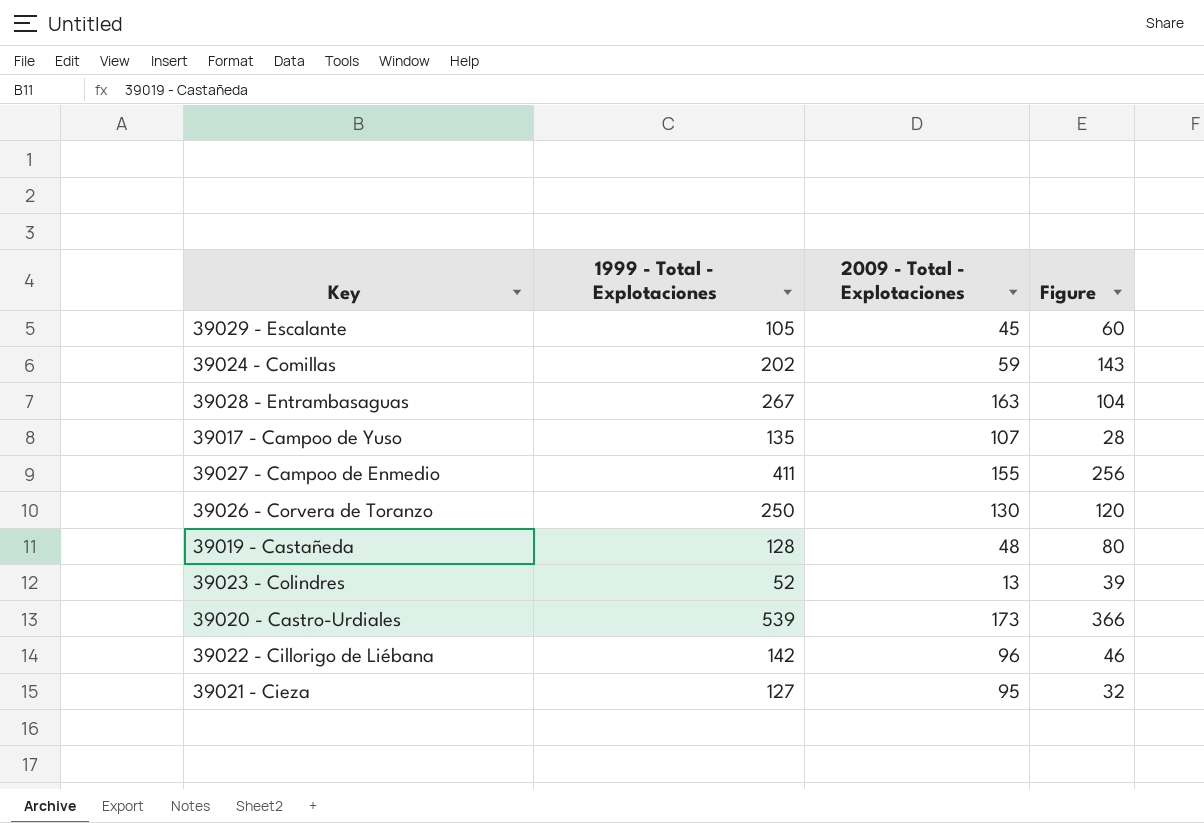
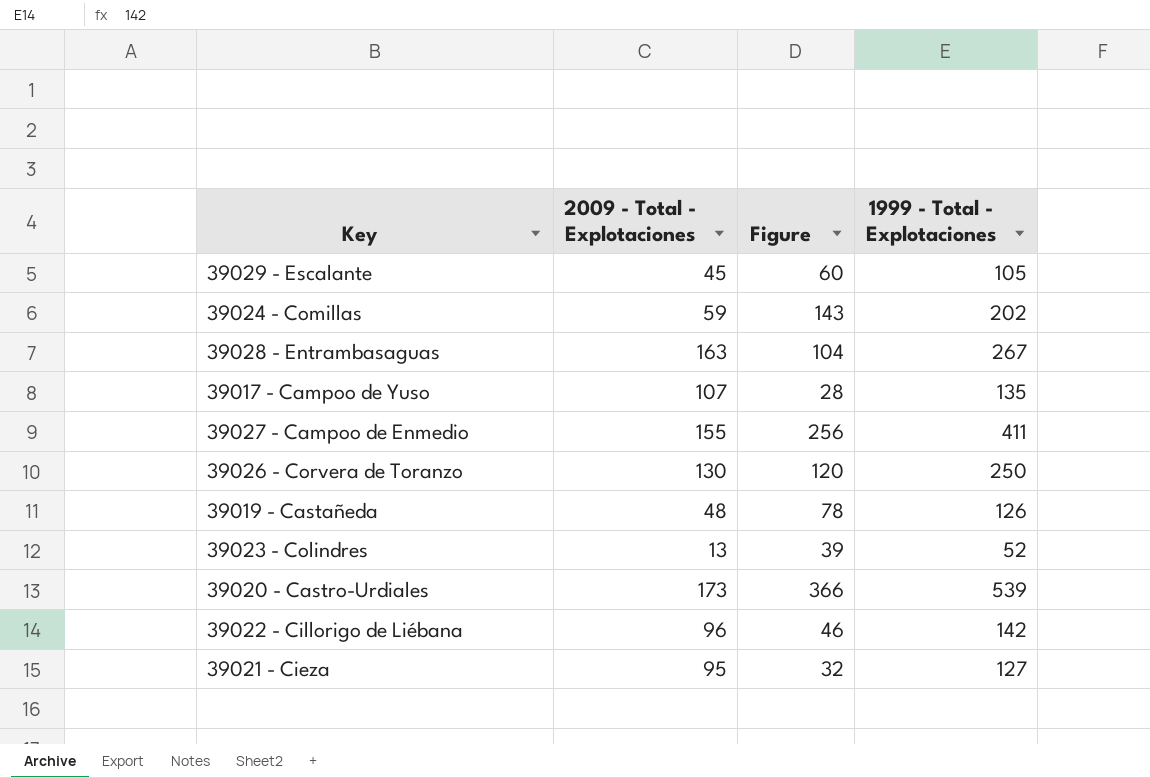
column 1999 - Total - Explotaciones | position: 2 -> 4
39019 - Castañeda | Figure: 80 -> 78
39019 - Castañeda | 1999 - Total - Explotaciones: 128 -> 126

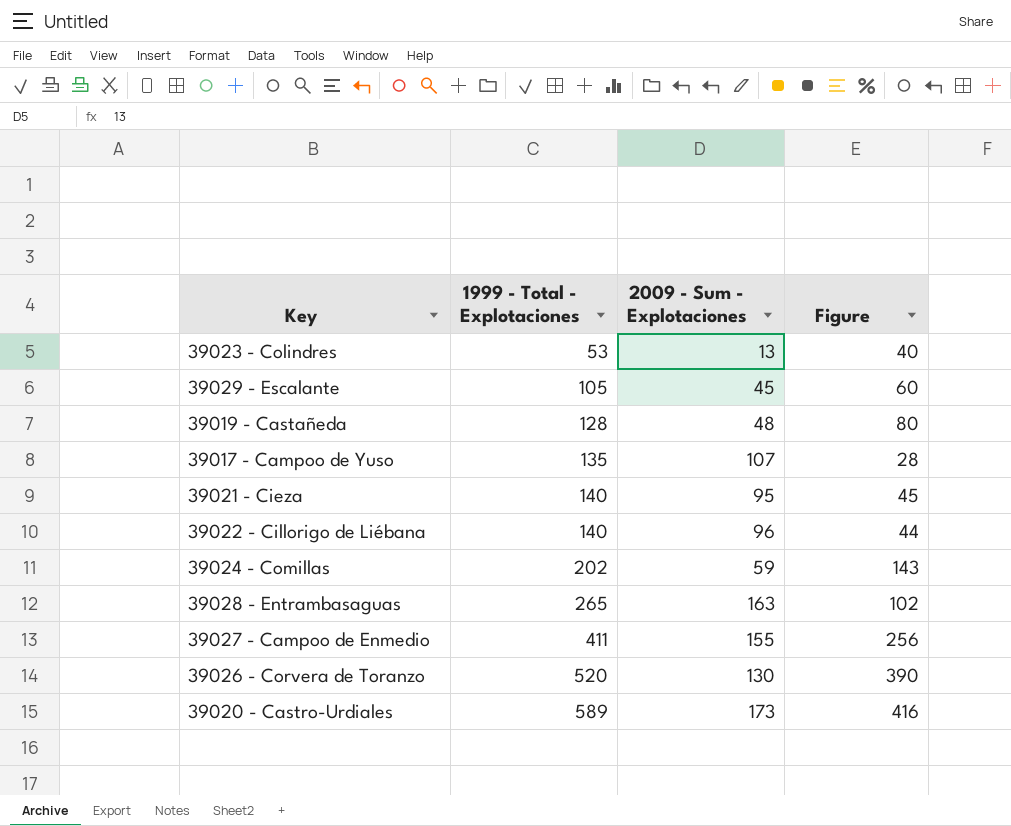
row order: none -> 1999 - Total - Explotaciones ascending
column 1999 - Total - Explotaciones | position: 4 -> 2
column name: 2009 - Total - Explotaciones -> 2009 - Sum - Explotaciones
39023 - Colindres | 1999 - Total - Explotaciones: 52 -> 53
39023 - Colindres | Figure: 39 -> 40
39019 - Castañeda | 1999 - Total - Explotaciones: 126 -> 128
39019 - Castañeda | Figure: 78 -> 80
39021 - Cieza | 1999 - Total - Explotaciones: 127 -> 140
39021 - Cieza | Figure: 32 -> 45
39022 - Cillorigo de Liébana | 1999 - Total - Explotaciones: 142 -> 140
39022 - Cillorigo de Liébana | Figure: 46 -> 44
39028 - Entrambasaguas | 1999 - Total - Explotaciones: 267 -> 265
39028 - Entrambasaguas | Figure: 104 -> 102
39026 - Corvera de Toranzo | 1999 - Total - Explotaciones: 250 -> 520
39026 - Corvera de Toranzo | Figure: 120 -> 390
39020 - Castro-Urdiales | 1999 - Total - Explotaciones: 539 -> 589
39020 - Castro-Urdiales | Figure: 366 -> 416

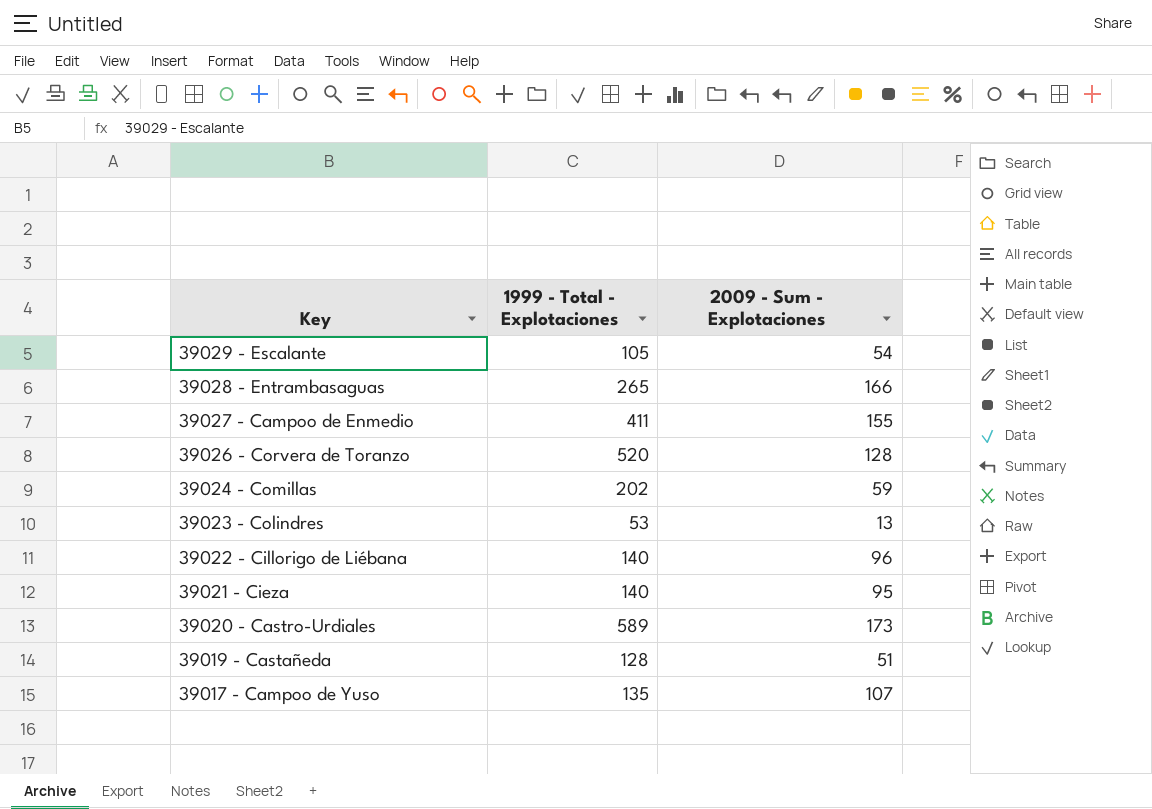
row order: 1999 - Total - Explotaciones ascending -> Key descending
column Figure | formula: [1999 - Total - Explotaciones] - [2009 - Sum - Explotaciones] -> none
39029 - Escalante | 2009 - Sum - Explotaciones: 45 -> 54
39028 - Entrambasaguas | 2009 - Sum - Explotaciones: 163 -> 166
39026 - Corvera de Toranzo | 2009 - Sum - Explotaciones: 130 -> 128
39019 - Castañeda | 2009 - Sum - Explotaciones: 48 -> 51

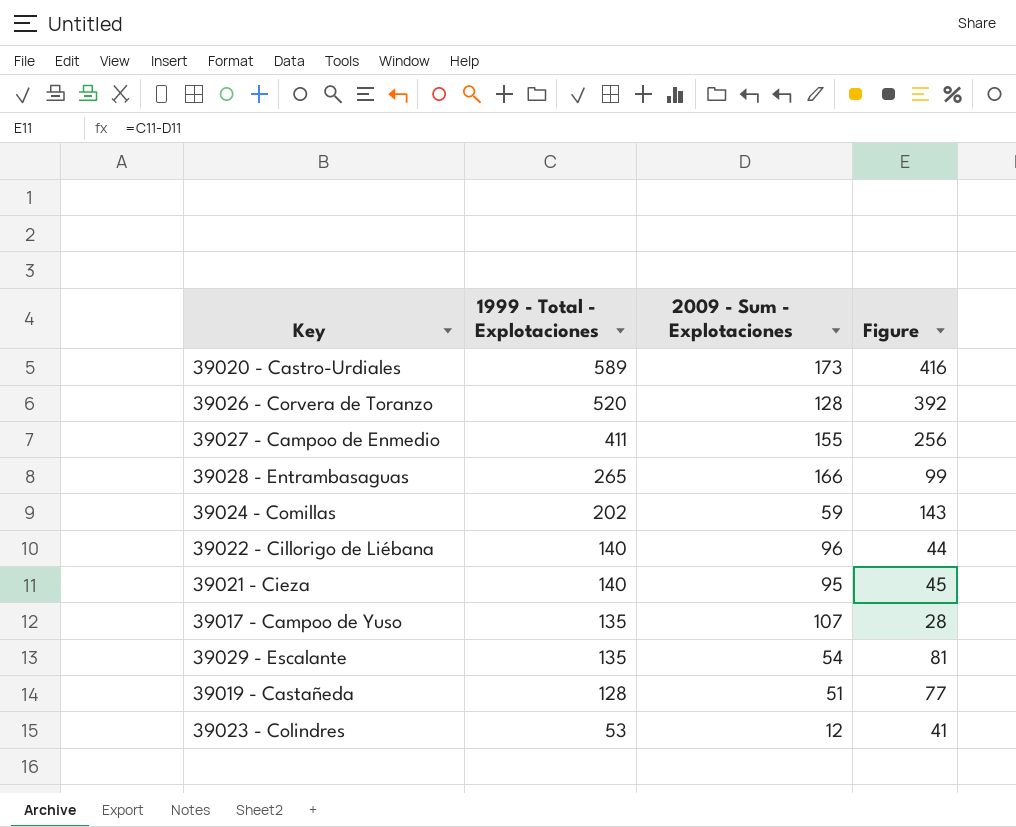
row order: Key descending -> 1999 - Total - Explotaciones descending
column Figure | formula: none -> [1999 - Total - Explotaciones] - [2009 - Sum - Explotaciones]
39029 - Escalante | 1999 - Total - Explotaciones: 105 -> 135
39023 - Colindres | 2009 - Sum - Explotaciones: 13 -> 12

